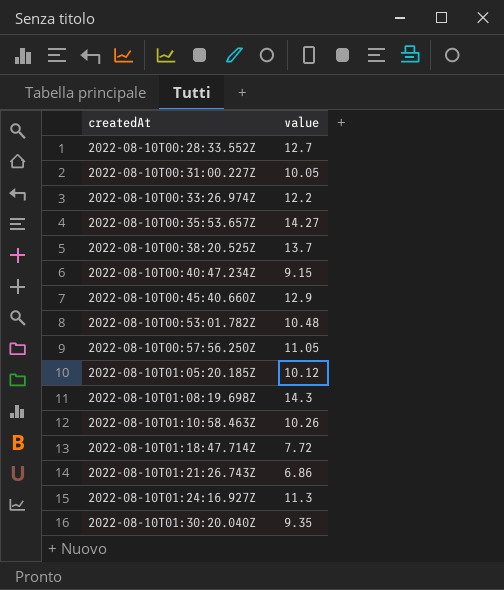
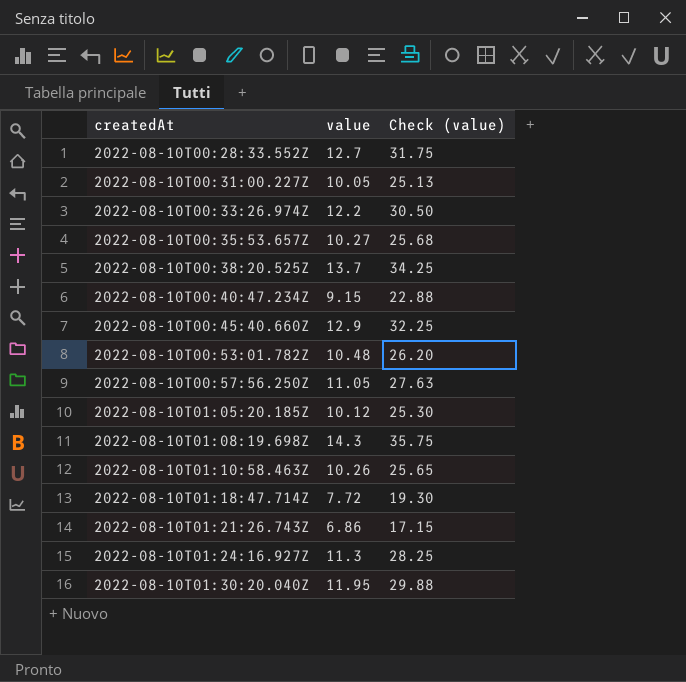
column Check (value) | formula: none -> [value] * 2.5
2022-08-10T00:35:53.657Z | value: 14.27 -> 10.27
2022-08-10T01:30:20.040Z | value: 9.35 -> 11.95

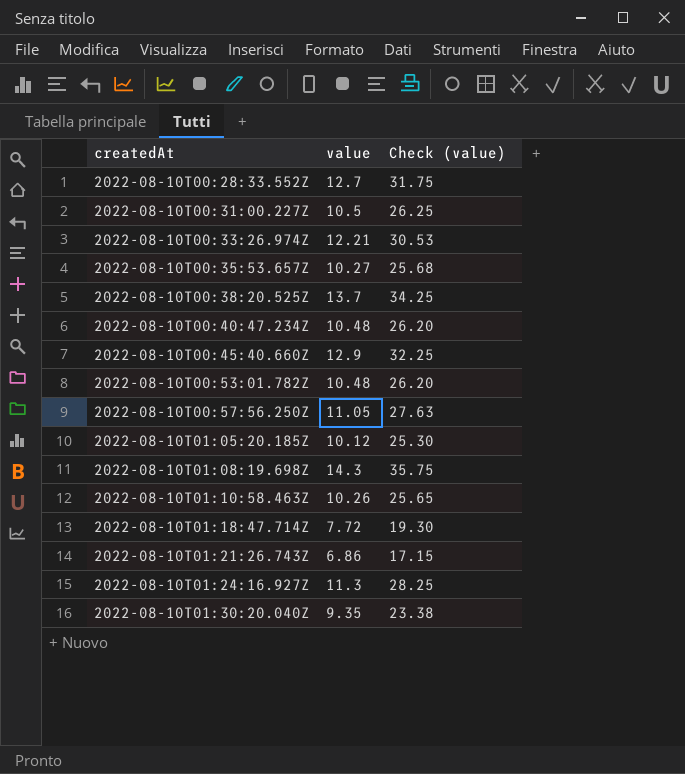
2022-08-10T00:31:00.227Z | value: 10.05 -> 10.5
2022-08-10T00:31:00.227Z | Check (value): 25.13 -> 26.25
2022-08-10T00:33:26.974Z | value: 12.2 -> 12.21
2022-08-10T00:33:26.974Z | Check (value): 30.50 -> 30.53
2022-08-10T00:40:47.234Z | value: 9.15 -> 10.48
2022-08-10T00:40:47.234Z | Check (value): 22.88 -> 26.20
2022-08-10T01:30:20.040Z | value: 11.95 -> 9.35
2022-08-10T01:30:20.040Z | Check (value): 29.88 -> 23.38

